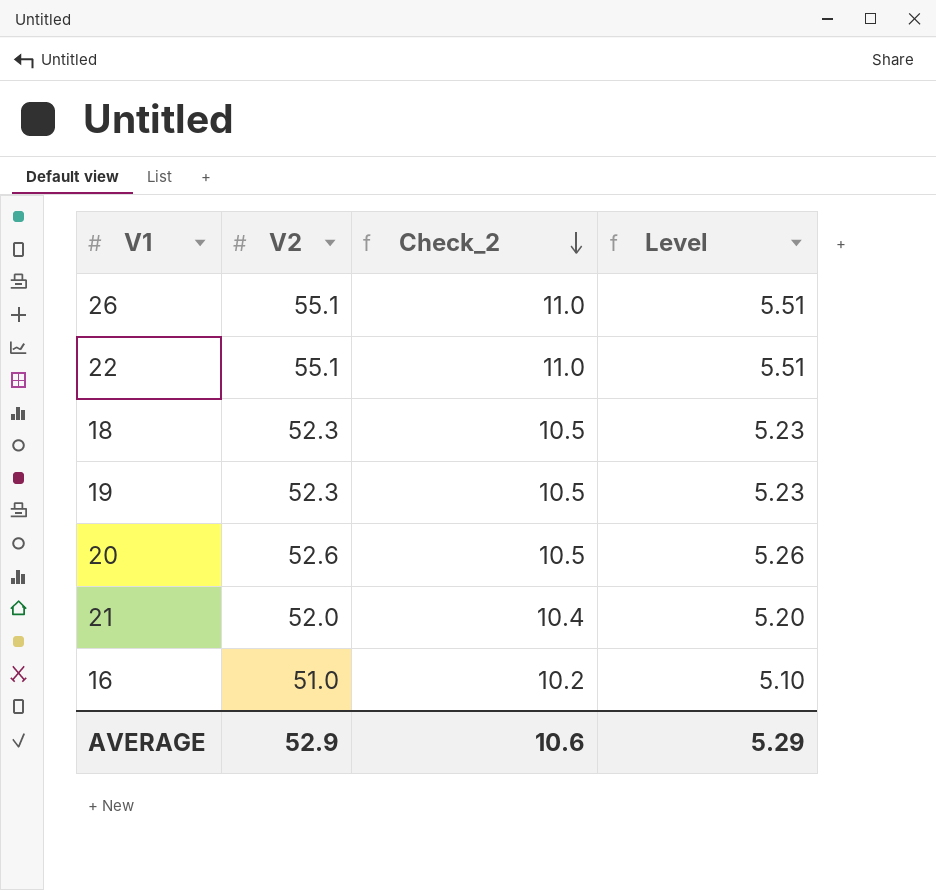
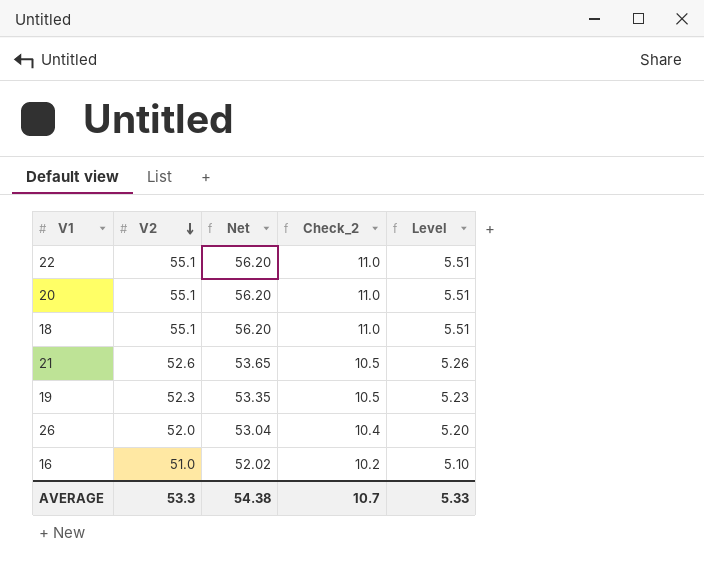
row order: Check_2 descending -> V2 descending
column Net | formula: none -> [V2] * 1.02
20 | V2: 52.6 -> 55.1
20 | Check_2: 10.5 -> 11.0
20 | Level: 5.26 -> 5.51
18 | V2: 52.3 -> 55.1
18 | Check_2: 10.5 -> 11.0
18 | Level: 5.23 -> 5.51
21 | V2: 52.0 -> 52.6
21 | Check_2: 10.4 -> 10.5
21 | Level: 5.20 -> 5.26
26 | V2: 55.1 -> 52.0
26 | Check_2: 11.0 -> 10.4
26 | Level: 5.51 -> 5.20
AVERAGE | V2: 52.9 -> 53.3
AVERAGE | Check_2: 10.6 -> 10.7
AVERAGE | Level: 5.29 -> 5.33

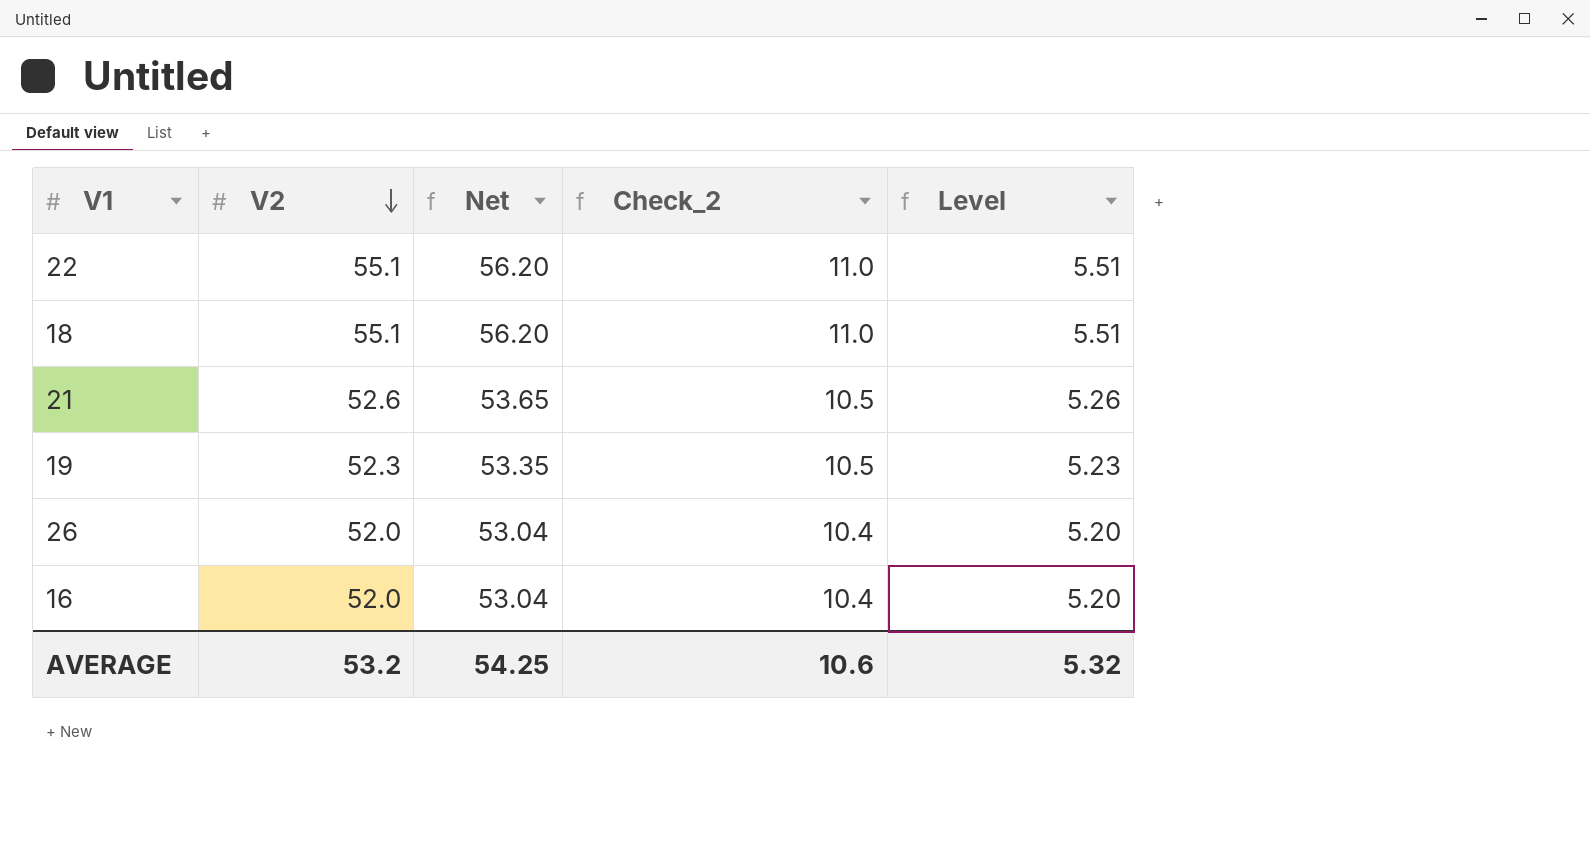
row 20: 55.1 | 56.20 | 11.0 | 5.51 -> none
16 | V2: 51.0 -> 52.0
16 | Net: 52.02 -> 53.04
16 | Check_2: 10.2 -> 10.4
16 | Level: 5.10 -> 5.20
AVERAGE | V2: 53.3 -> 53.2
AVERAGE | Net: 54.38 -> 54.25
AVERAGE | Check_2: 10.7 -> 10.6
AVERAGE | Level: 5.33 -> 5.32

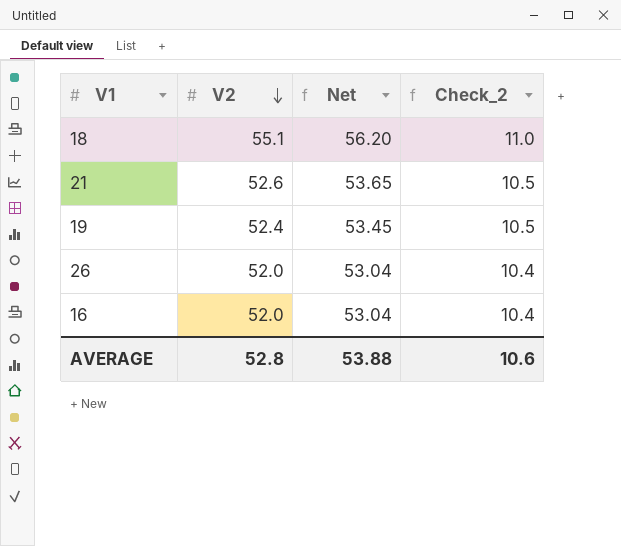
column Level | formula: [V2] * 0.1 -> none
row 22: 55.1 | 56.20 | 11.0 | 5.51 -> none
19 | V2: 52.3 -> 52.4
19 | Net: 53.35 -> 53.45
AVERAGE | V2: 53.2 -> 52.8
AVERAGE | Net: 54.25 -> 53.88

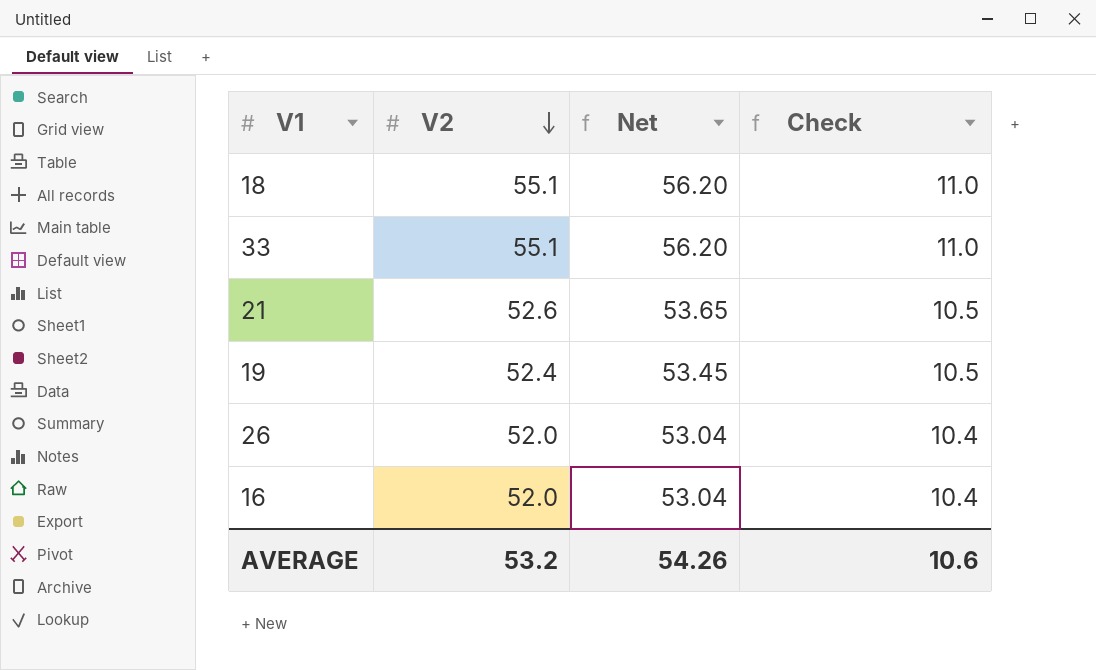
column name: Check_2 -> Check
row 33: none -> 55.1 | 56.20 | 11.0
AVERAGE | V2: 52.8 -> 53.2
AVERAGE | Net: 53.88 -> 54.26

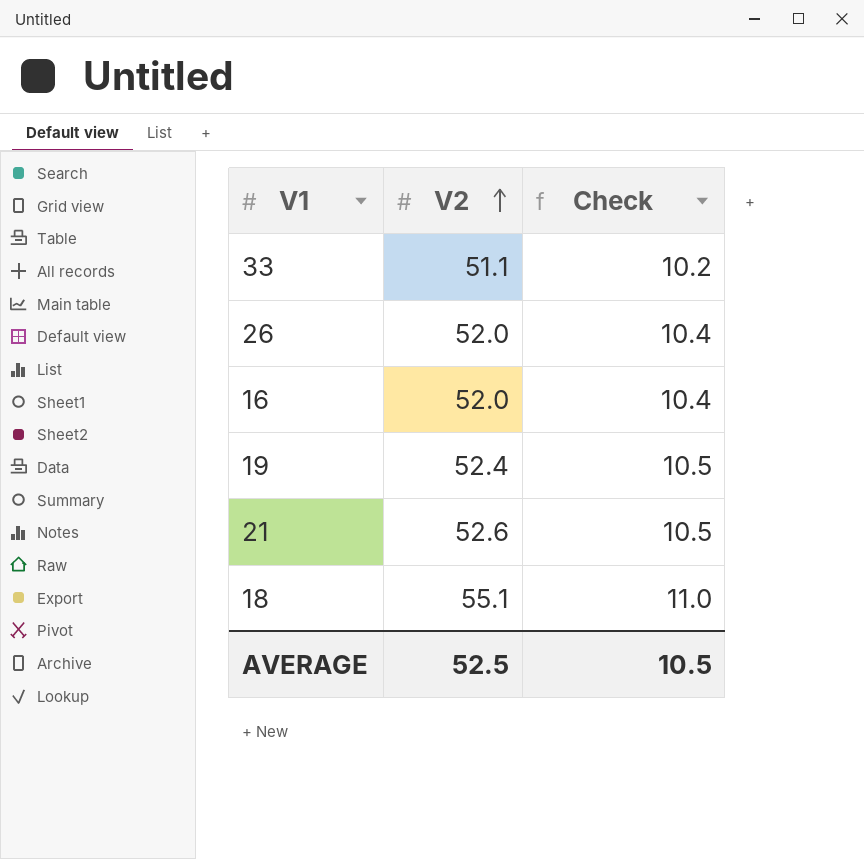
row order: V2 descending -> V2 ascending
column Net | formula: [V2] * 1.02 -> none
33 | V2: 55.1 -> 51.1
33 | Check: 11.0 -> 10.2
AVERAGE | V2: 53.2 -> 52.5
AVERAGE | Check: 10.6 -> 10.5

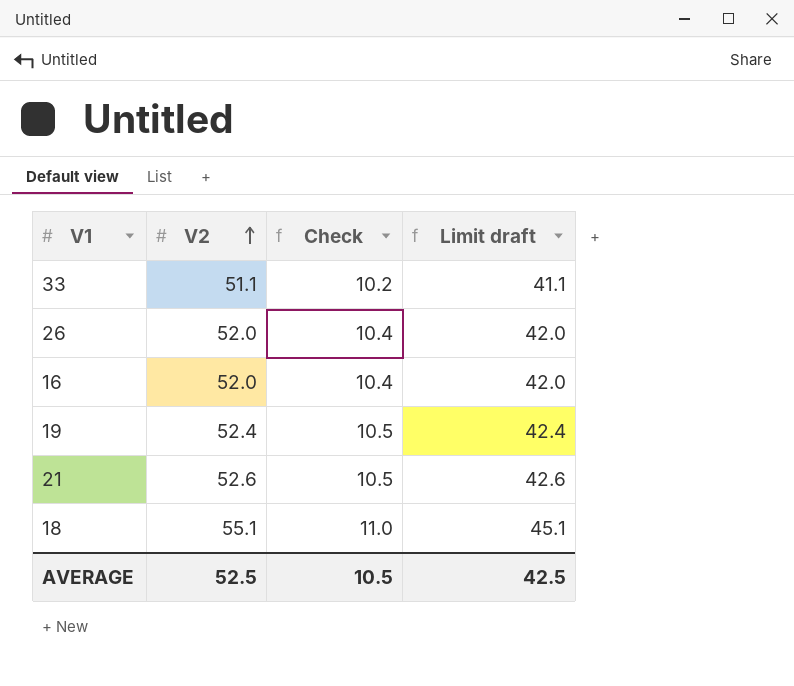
column Limit draft | formula: none -> [V2] - 10

